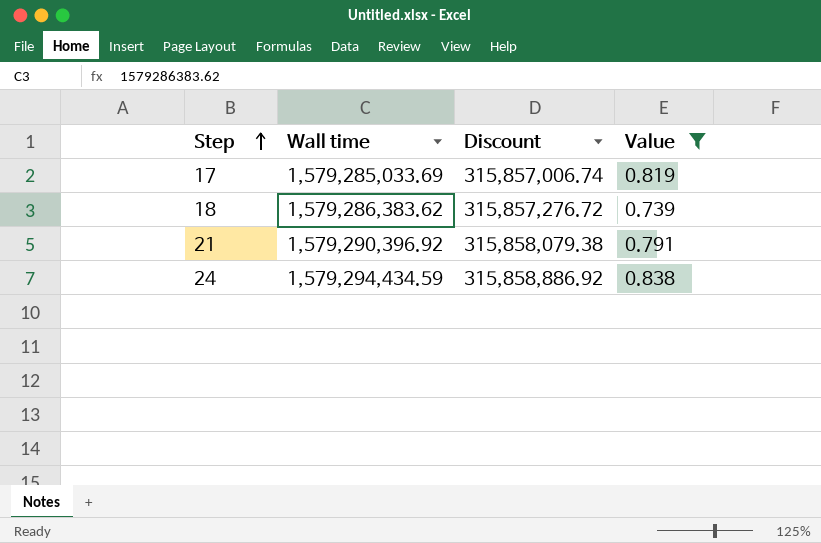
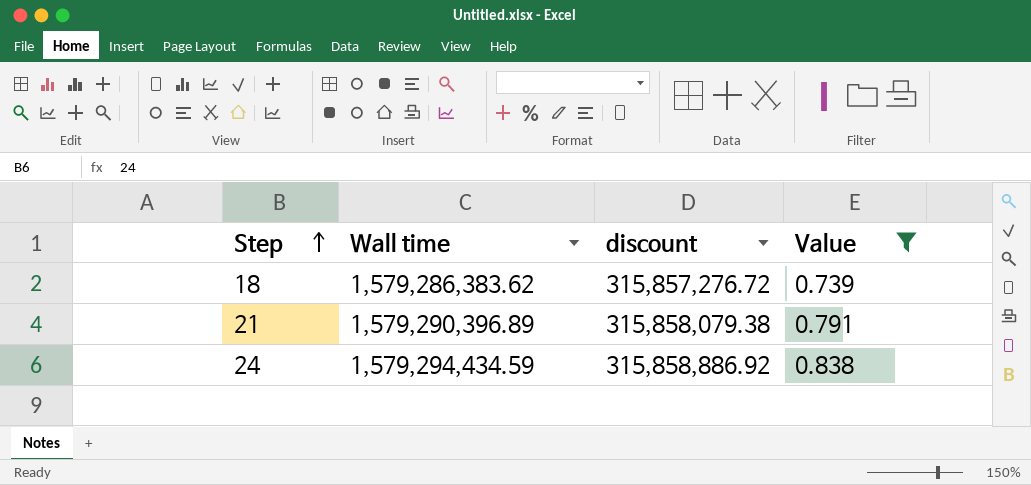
column name: Discount -> discount
row 17: 1,579,285,033.69 | 315,857,006.74 | 0.819 -> none
21 | Wall time: 1,579,290,396.92 -> 1,579,290,396.89

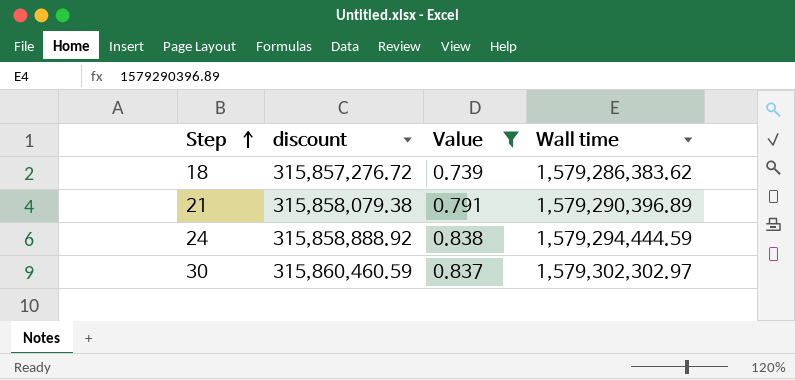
column Wall time | position: 2 -> 4
24 | discount: 315,858,886.92 -> 315,858,888.92
24 | Wall time: 1,579,294,434.59 -> 1,579,294,444.59
row 30: none -> 315,860,460.59 | 0.837 | 1,579,302,302.97

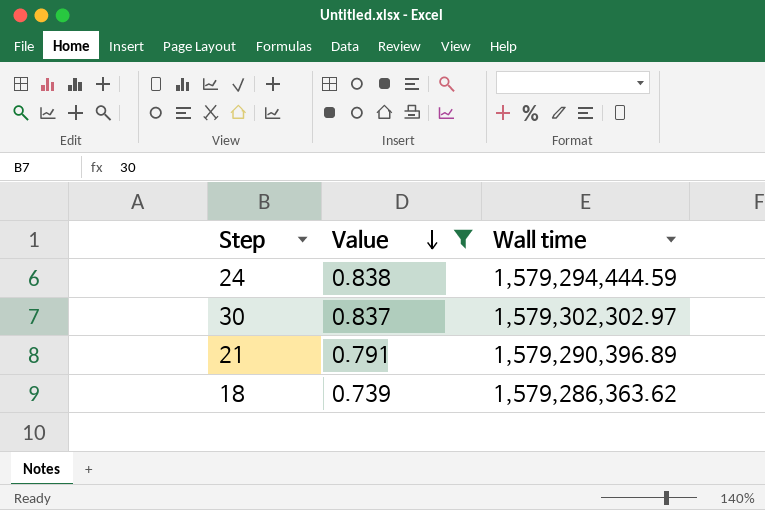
row order: Step ascending -> Value descending
column discount | formula: [Wall time] * 0.2 -> none
18 | Wall time: 1,579,286,383.62 -> 1,579,286,363.62

